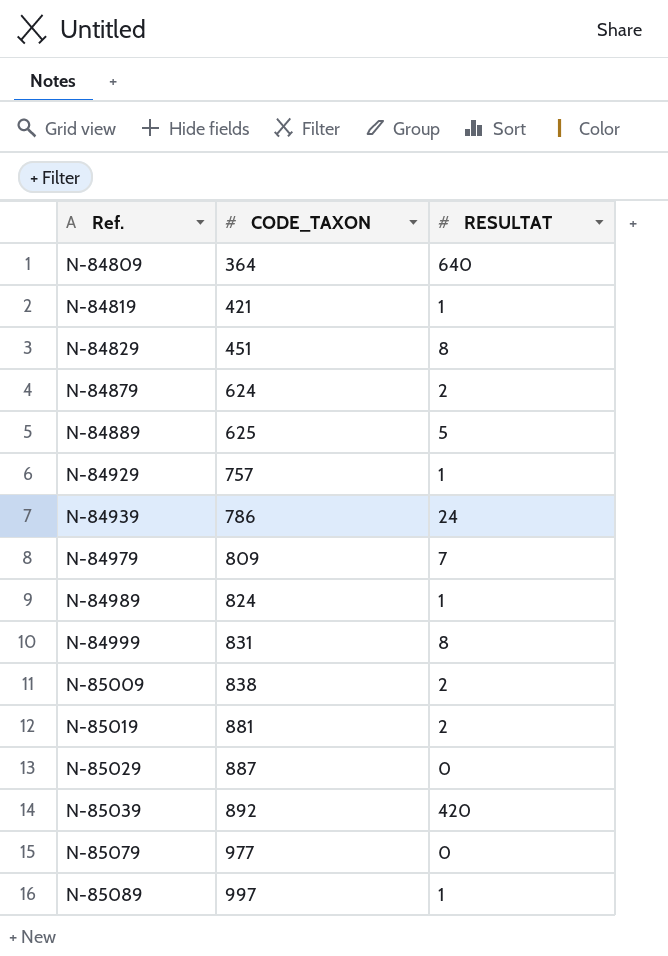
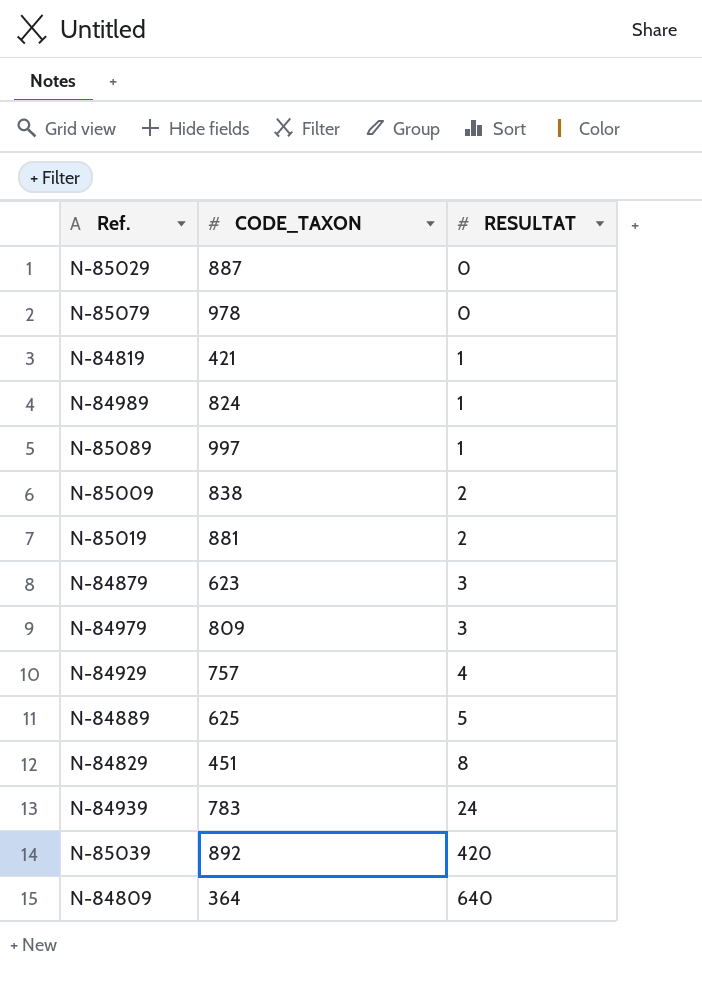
row order: Ref. ascending -> RESULTAT ascending
row N-84999: 831 | 8 -> none
N-85079 | CODE_TAXON: 977 -> 978
N-84879 | CODE_TAXON: 624 -> 623
N-84879 | RESULTAT: 2 -> 3
N-84979 | RESULTAT: 7 -> 3
N-84929 | RESULTAT: 1 -> 4
N-84939 | CODE_TAXON: 786 -> 783

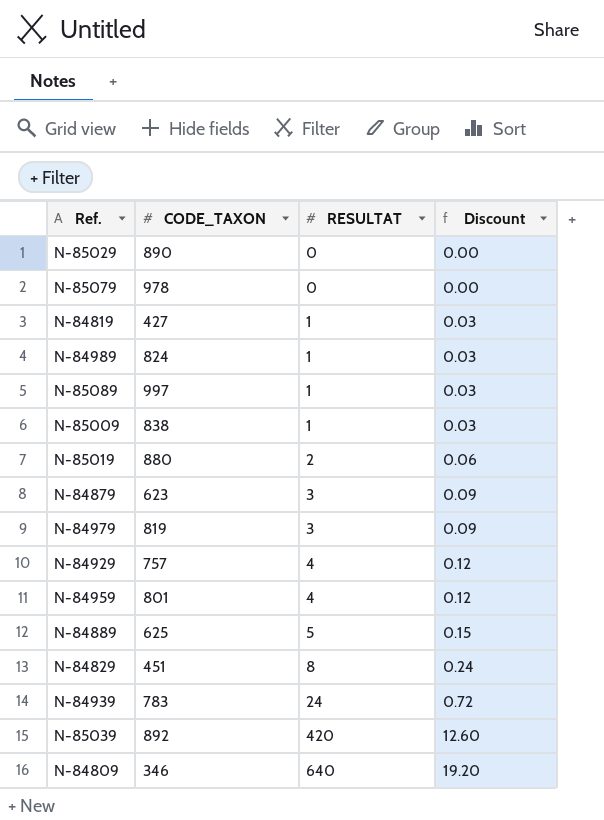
column Discount | formula: none -> [RESULTAT] * 0.03
N-85029 | CODE_TAXON: 887 -> 890
N-84819 | CODE_TAXON: 421 -> 427
N-85009 | RESULTAT: 2 -> 1
N-85019 | CODE_TAXON: 881 -> 880
N-84979 | CODE_TAXON: 809 -> 819
row N-84959: none -> 801 | 4 | 0.12
N-84809 | CODE_TAXON: 364 -> 346

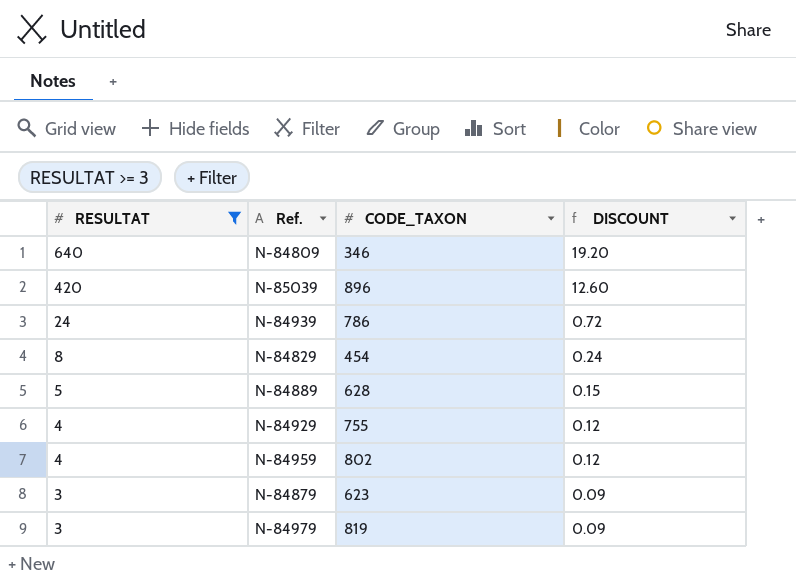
filter: none -> RESULTAT >= 3
row order: RESULTAT ascending -> RESULTAT descending
column RESULTAT | position: 3 -> 1
column name: Discount -> DISCOUNT
N-85039 | CODE_TAXON: 892 -> 896
N-84939 | CODE_TAXON: 783 -> 786
N-84829 | CODE_TAXON: 451 -> 454
N-84889 | CODE_TAXON: 625 -> 628
N-84929 | CODE_TAXON: 757 -> 755
N-84959 | CODE_TAXON: 801 -> 802

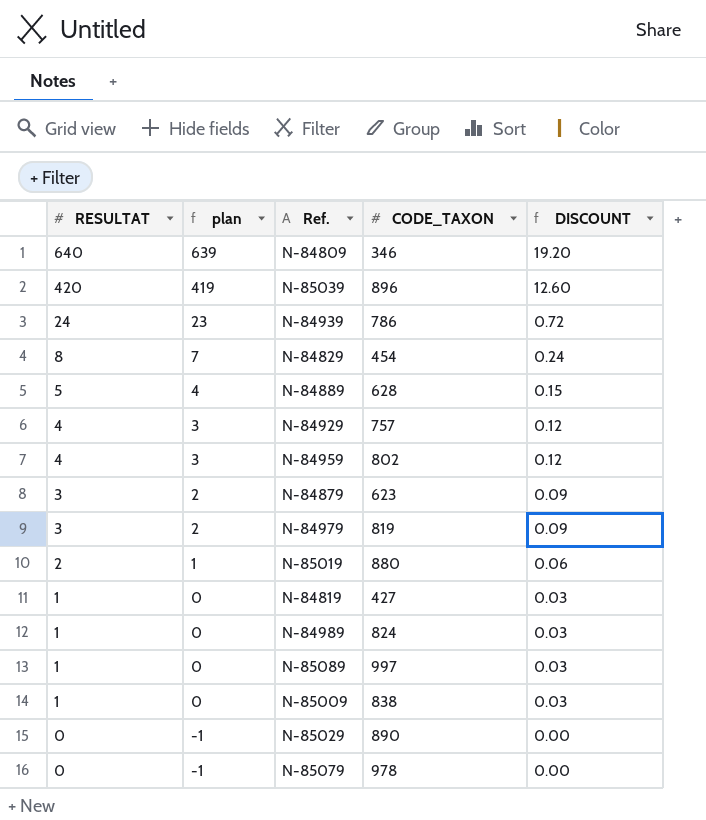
filter: RESULTAT >= 3 -> none
column plan | formula: none -> [RESULTAT] - 1
N-84929 | CODE_TAXON: 755 -> 757

